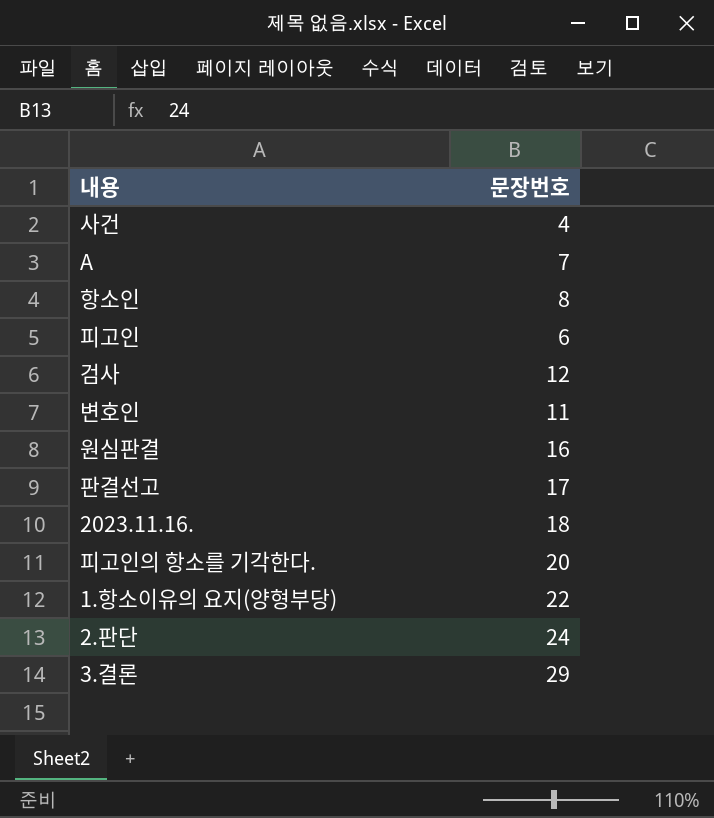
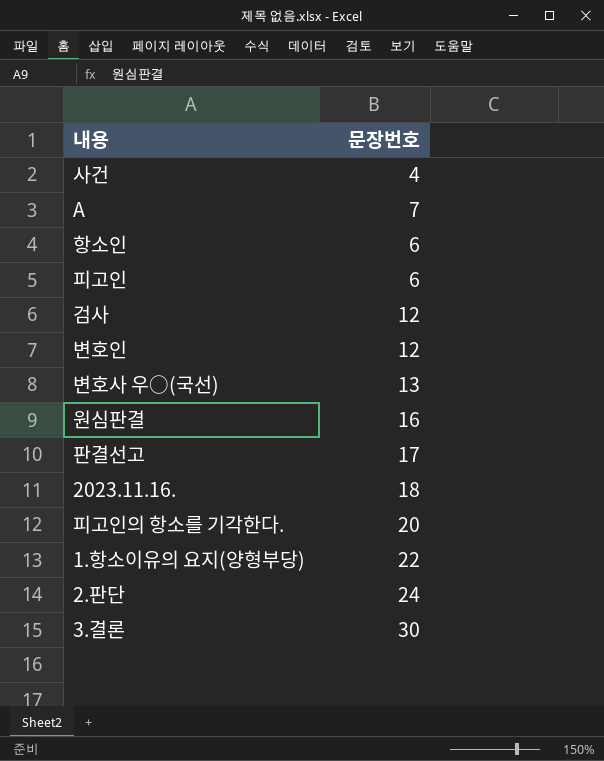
항소인 | 문장번호: 8 -> 6
변호인 | 문장번호: 11 -> 12
row 변호사 우○(국선): none -> 13
3.결론 | 문장번호: 29 -> 30

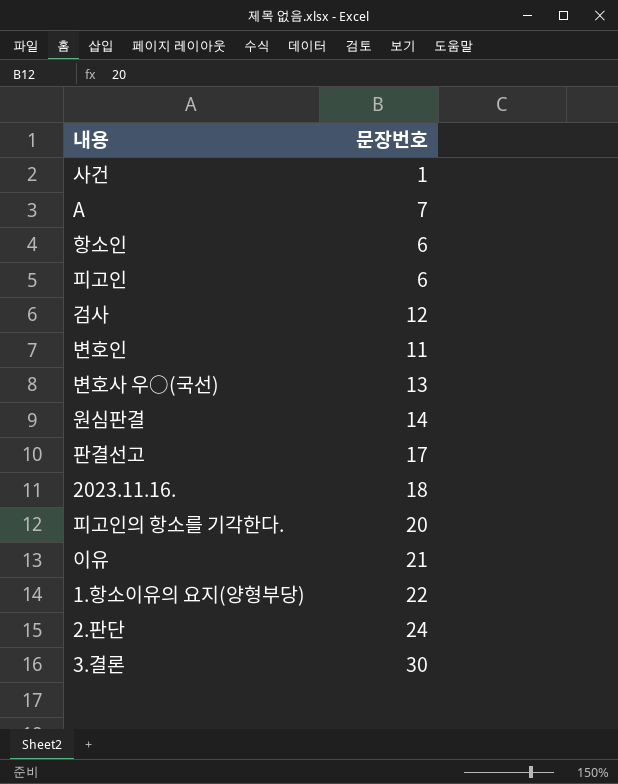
사건 | 문장번호: 4 -> 1
변호인 | 문장번호: 12 -> 11
원심판결 | 문장번호: 16 -> 14
row 이유: none -> 21

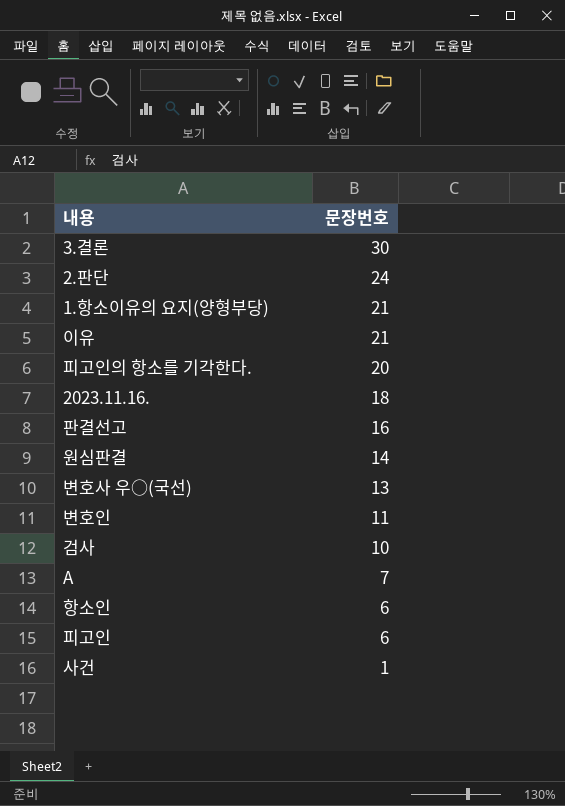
row order: none -> 문장번호 descending
1.항소이유의 요지(양형부당) | 문장번호: 22 -> 21
판결선고 | 문장번호: 17 -> 16
검사 | 문장번호: 12 -> 10

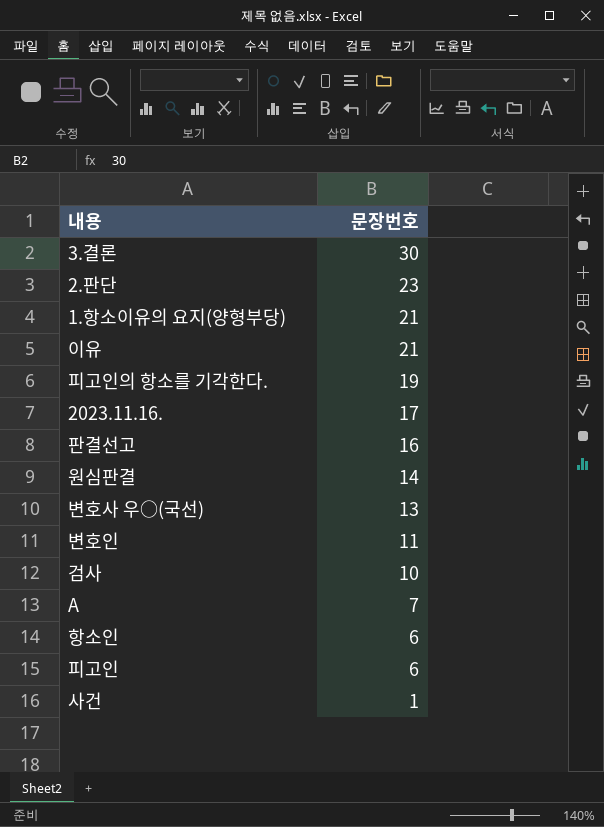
2.판단 | 문장번호: 24 -> 23
피고인의 항소를 기각한다. | 문장번호: 20 -> 19
2023.11.16. | 문장번호: 18 -> 17

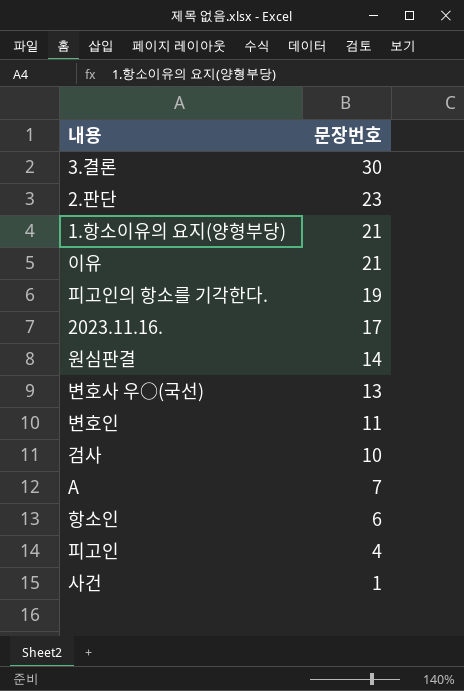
row 판결선고: 16 -> none
피고인 | 문장번호: 6 -> 4

